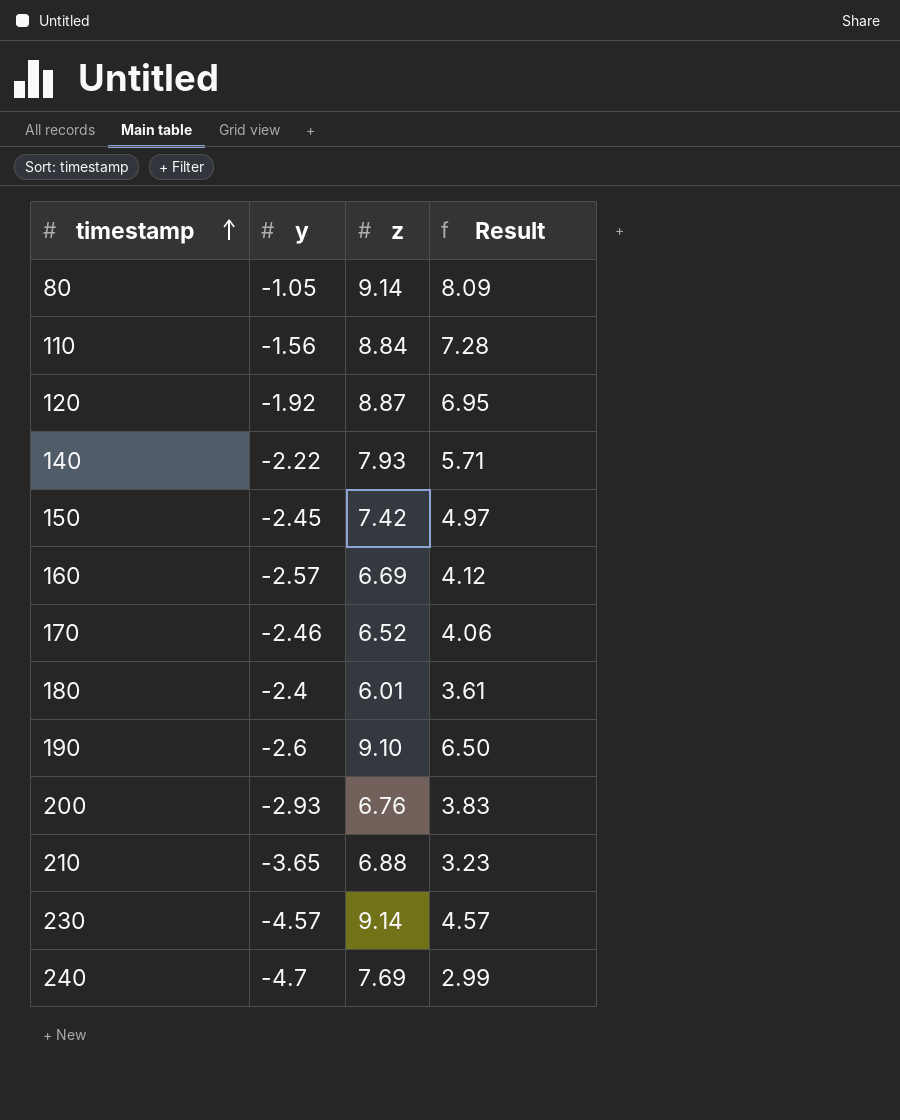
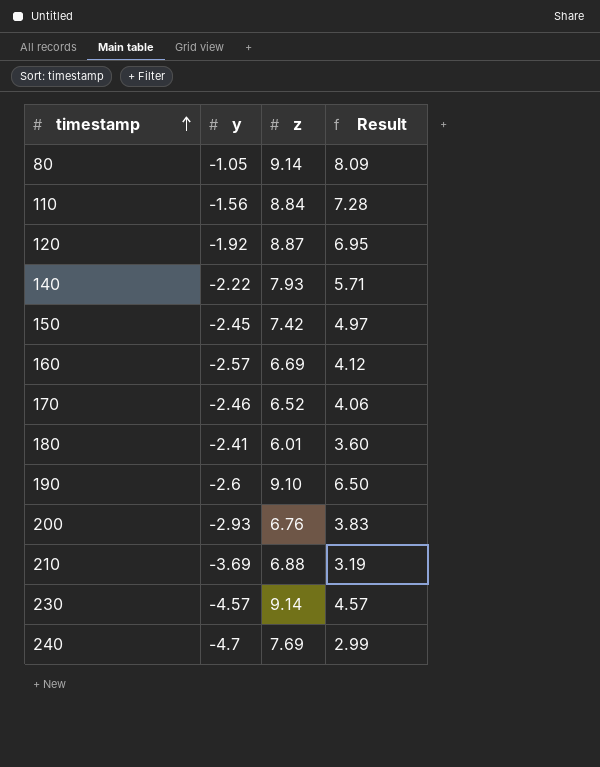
180 | y: -2.4 -> -2.41
180 | Result: 3.61 -> 3.60
210 | y: -3.65 -> -3.69
210 | Result: 3.23 -> 3.19

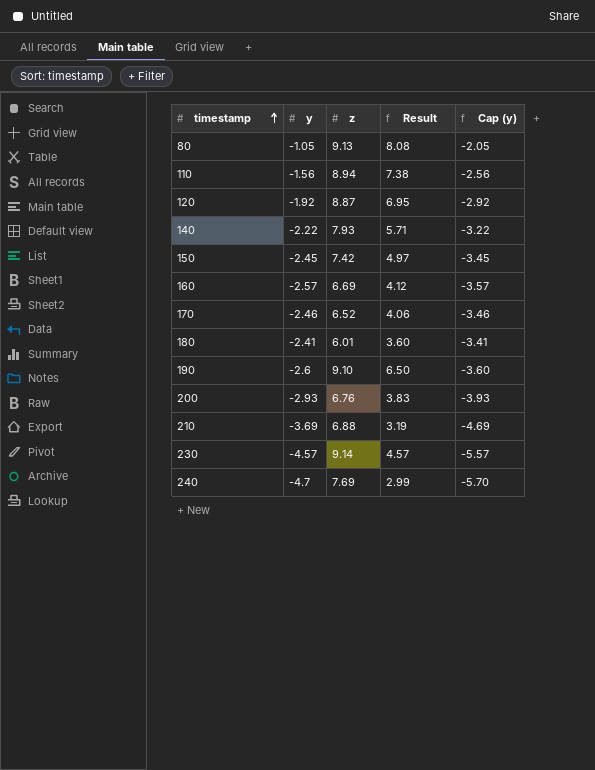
column Cap (y) | formula: none -> [y] - 1
80 | z: 9.14 -> 9.13
80 | Result: 8.09 -> 8.08
110 | z: 8.84 -> 8.94
110 | Result: 7.28 -> 7.38

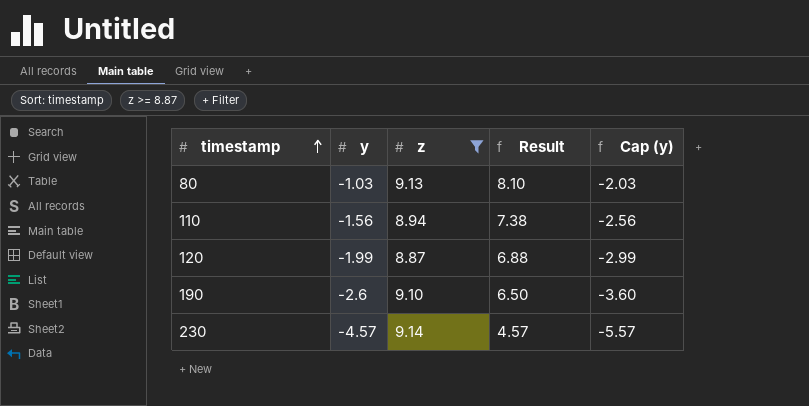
filter: none -> z >= 8.87
80 | y: -1.05 -> -1.03
80 | Result: 8.08 -> 8.10
80 | Cap (y): -2.05 -> -2.03
120 | y: -1.92 -> -1.99
120 | Result: 6.95 -> 6.88
120 | Cap (y): -2.92 -> -2.99

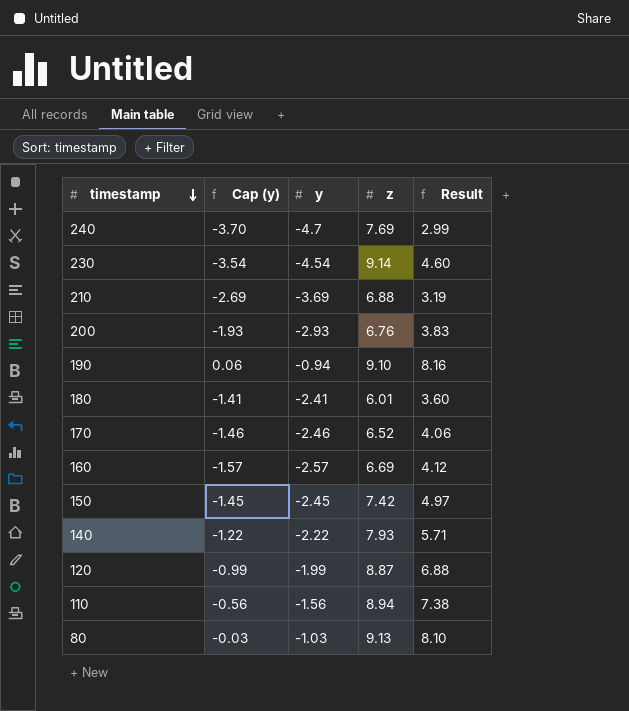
filter: z >= 8.87 -> none
row order: timestamp ascending -> timestamp descending
column Cap (y) | formula: [y] - 1 -> [y] + 1
column Cap (y) | position: 5 -> 2
230 | y: -4.57 -> -4.54
230 | Result: 4.57 -> 4.60
190 | y: -2.6 -> -0.94
190 | Result: 6.50 -> 8.16

